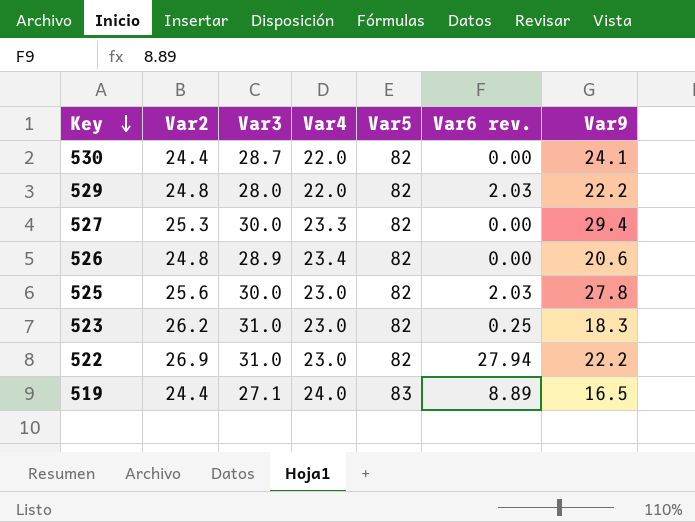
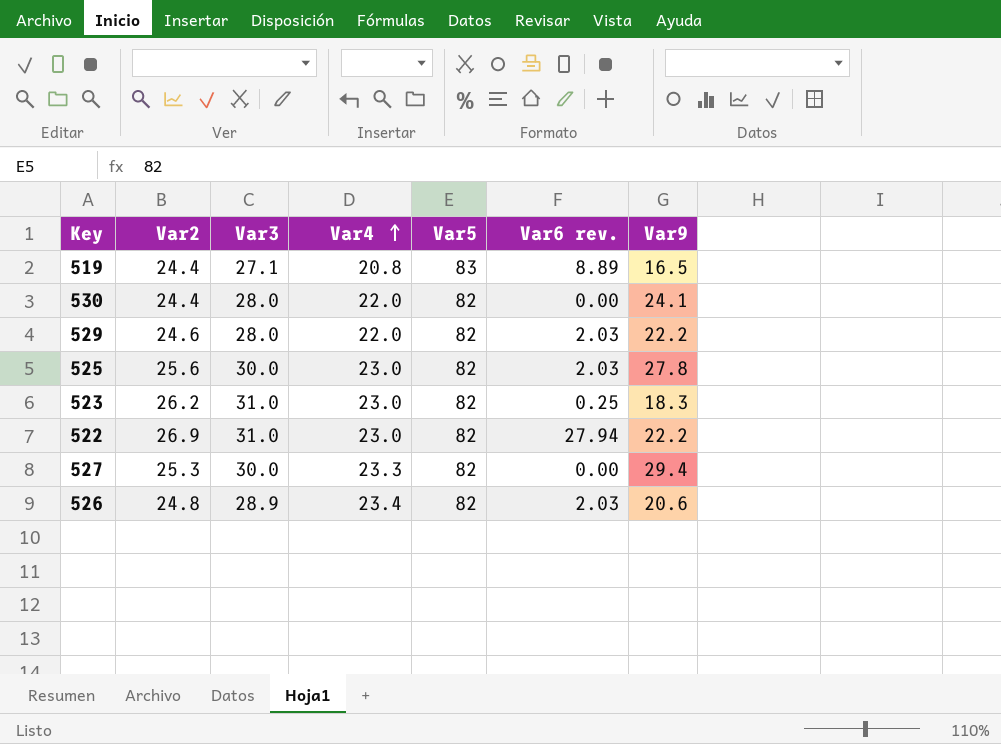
row order: Key descending -> Var4 ascending
519 | Var4: 24.0 -> 20.8
530 | Var3: 28.7 -> 28.0
529 | Var2: 24.8 -> 24.6
526 | Var6 rev.: 0.00 -> 2.03

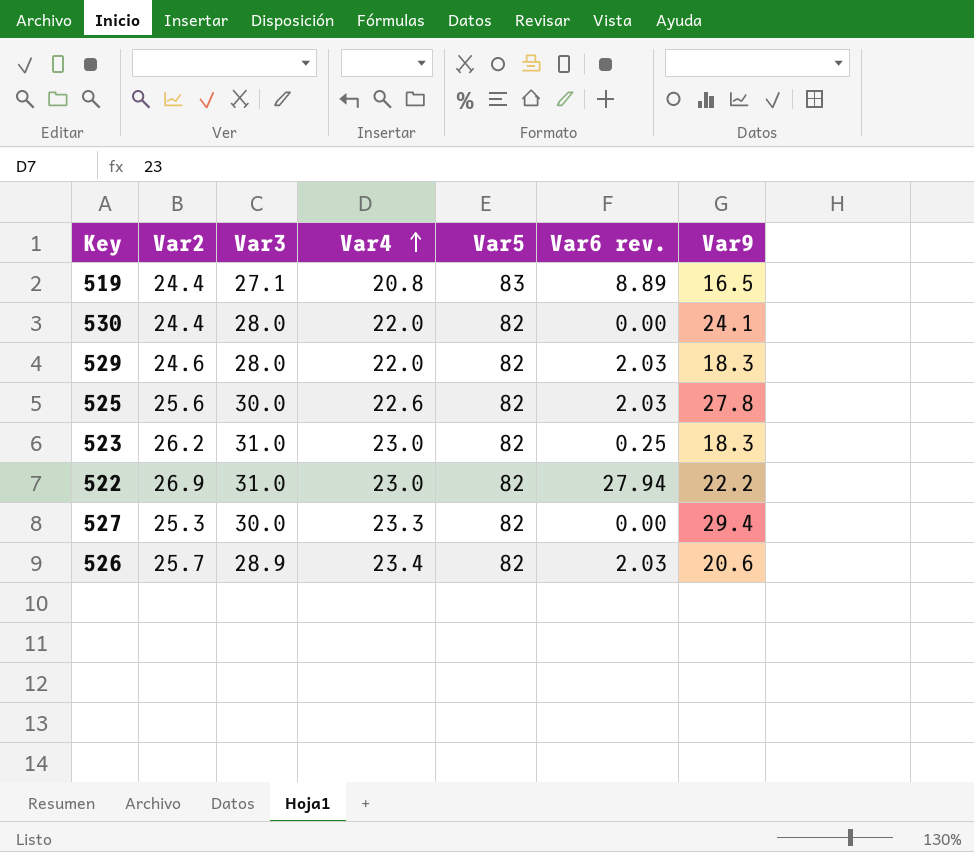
529 | Var9: 22.2 -> 18.3
525 | Var4: 23.0 -> 22.6
526 | Var2: 24.8 -> 25.7

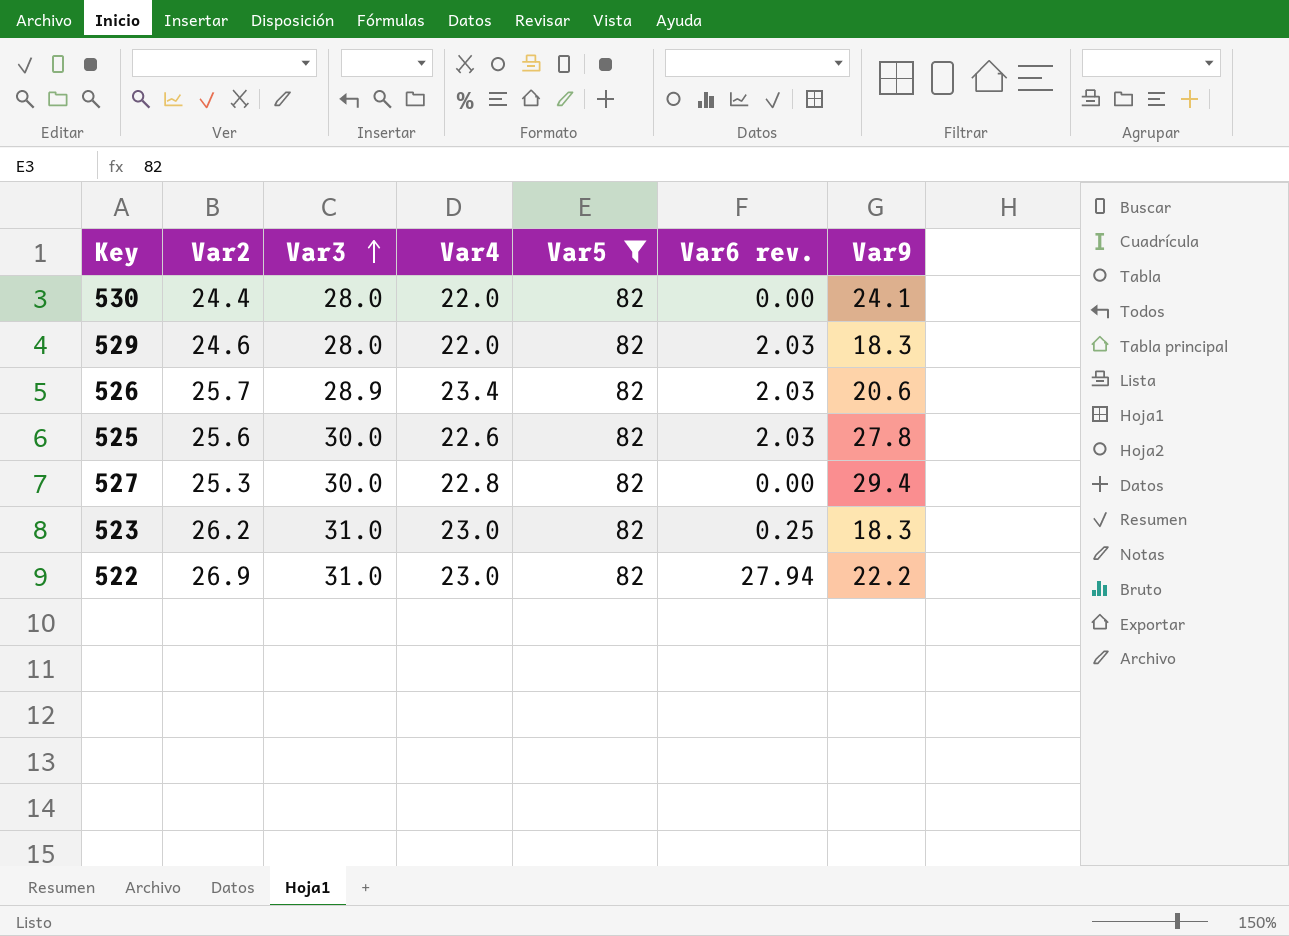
filter: none -> Var5 = 82
row order: Var4 ascending -> Var3 ascending
527 | Var4: 23.3 -> 22.8

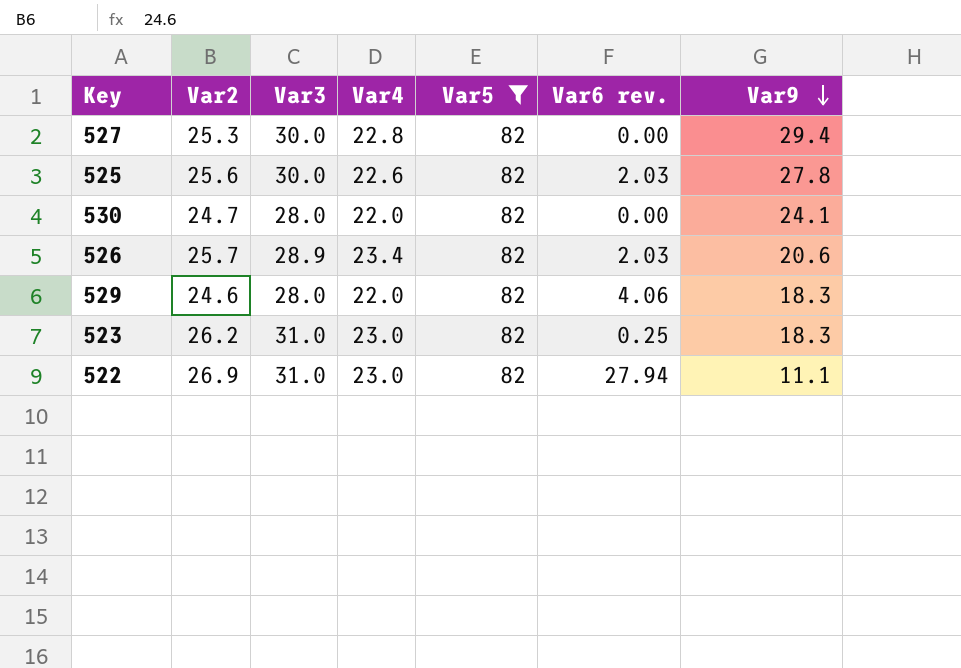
row order: Var3 ascending -> Var9 descending
530 | Var2: 24.4 -> 24.7
529 | Var6 rev.: 2.03 -> 4.06
522 | Var9: 22.2 -> 11.1

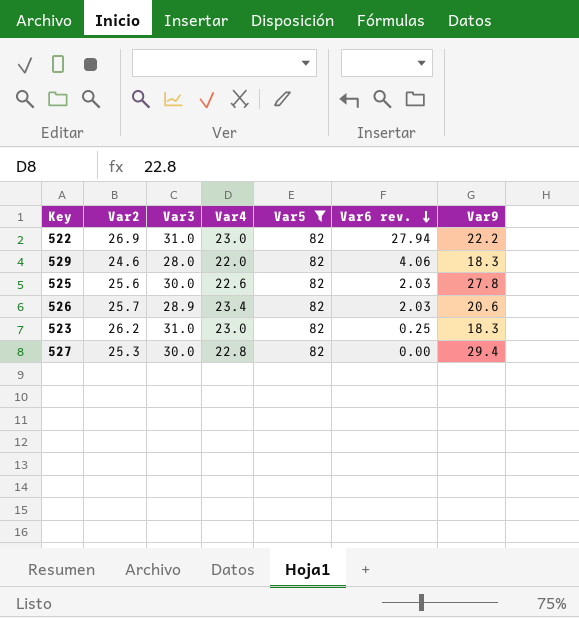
row order: Var9 descending -> Var6 rev. descending
row 530: 24.7 | 28.0 | 22.0 | 82 | 0.00 | 24.1 -> none
522 | Var9: 11.1 -> 22.2

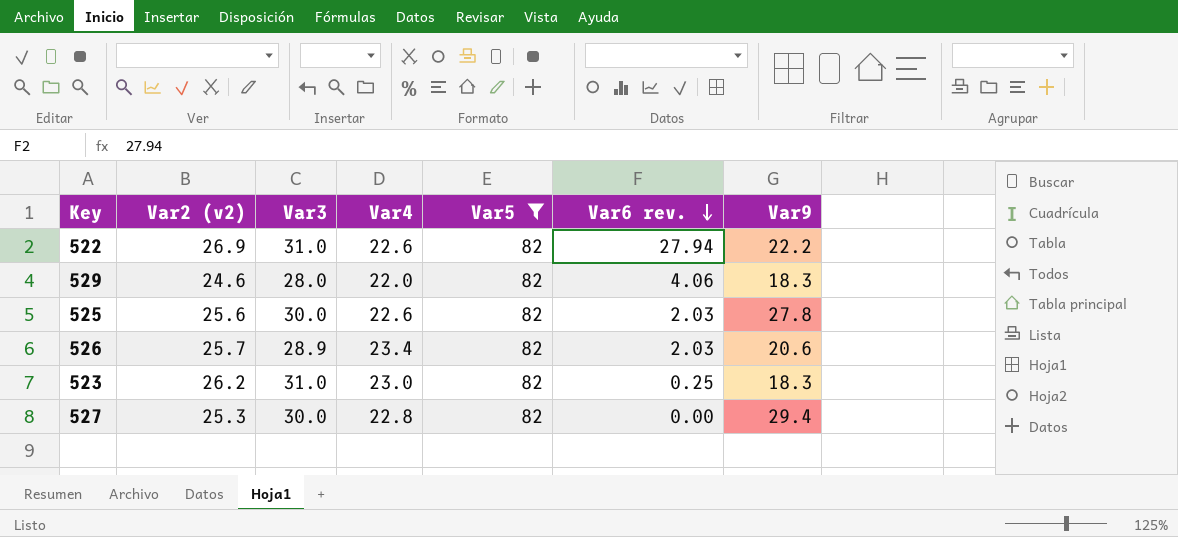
column name: Var2 -> Var2 (v2)
522 | Var4: 23.0 -> 22.6

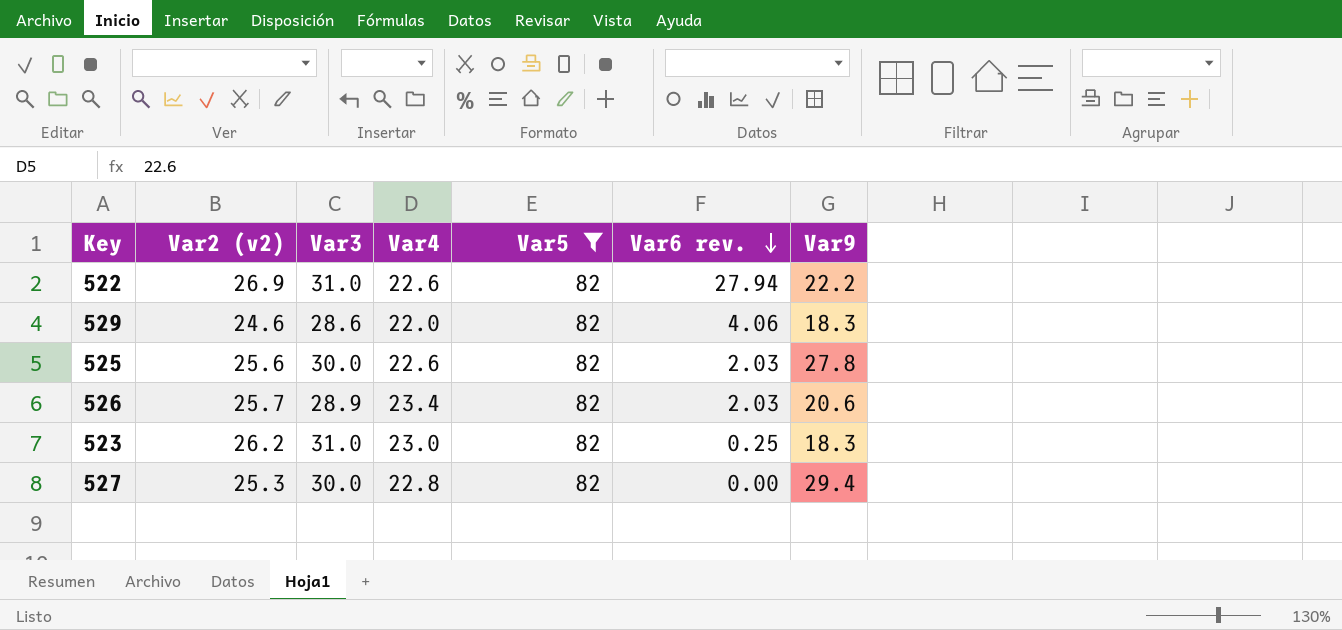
529 | Var3: 28.0 -> 28.6

